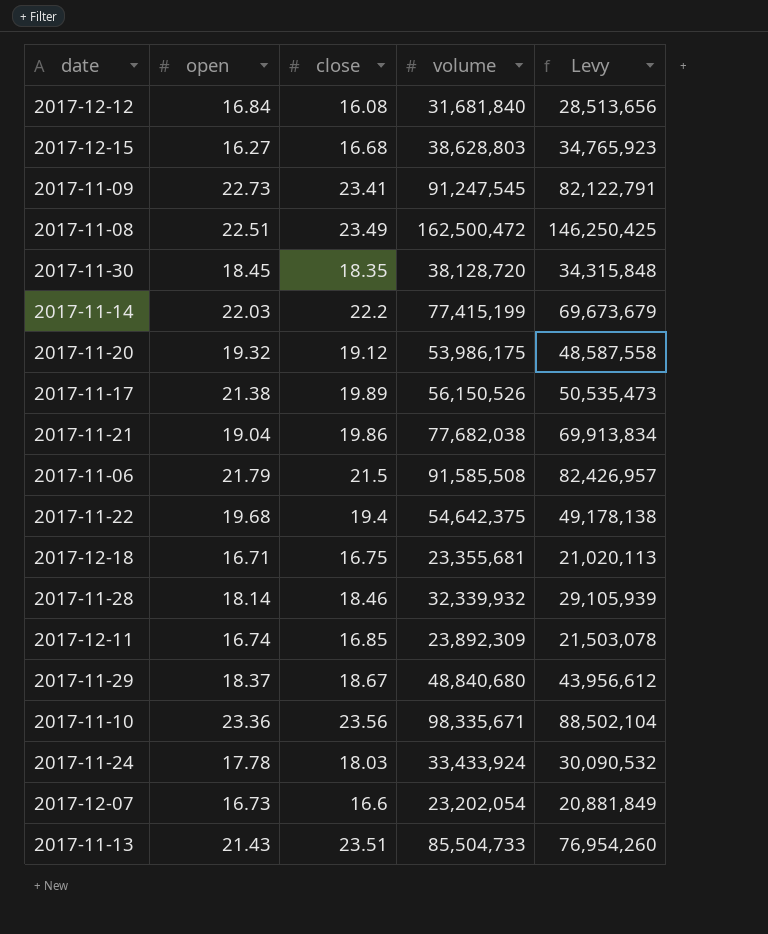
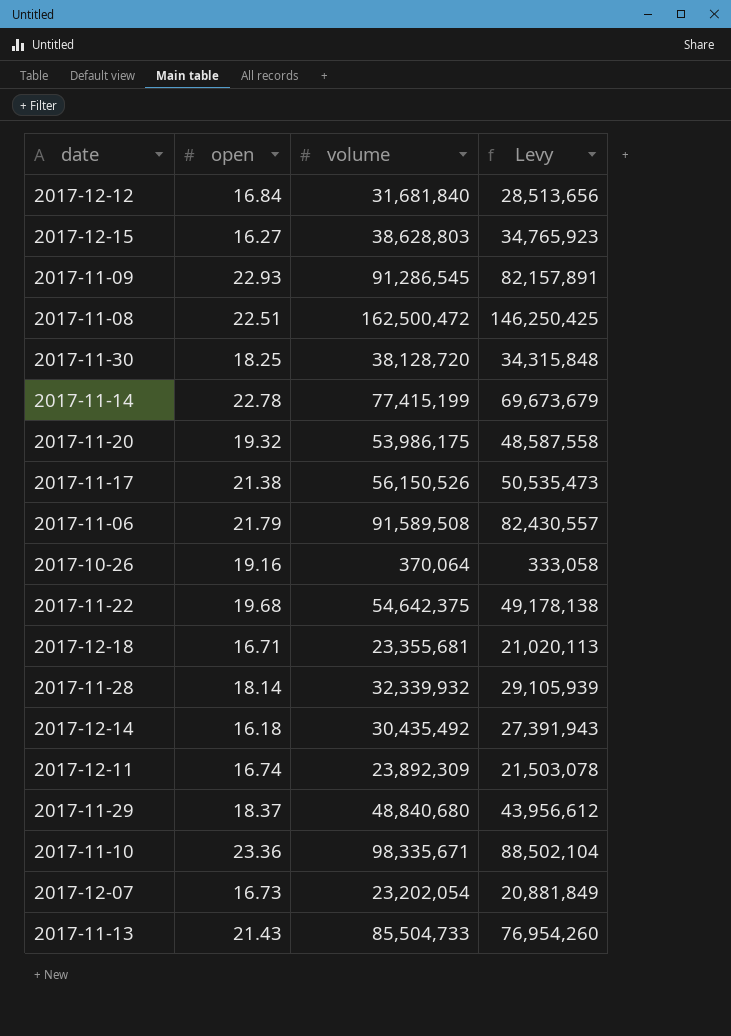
column close | position: 3 -> none
row 2017-11-21: 19.04 | 19.86 | 77,682,038 | 69,913,834 -> none
row 2017-11-24: 17.78 | 18.03 | 33,433,924 | 30,090,532 -> none
2017-11-09 | open: 22.73 -> 22.93
2017-11-09 | volume: 91,247,545 -> 91,286,545
2017-11-09 | Levy: 82,122,791 -> 82,157,891
2017-11-30 | open: 18.45 -> 18.25
2017-11-14 | open: 22.03 -> 22.78
2017-11-06 | volume: 91,585,508 -> 91,589,508
2017-11-06 | Levy: 82,426,957 -> 82,430,557
row 2017-10-26: none -> 19.16 | 370,064 | 333,058
row 2017-12-14: none -> 16.18 | 30,435,492 | 27,391,943

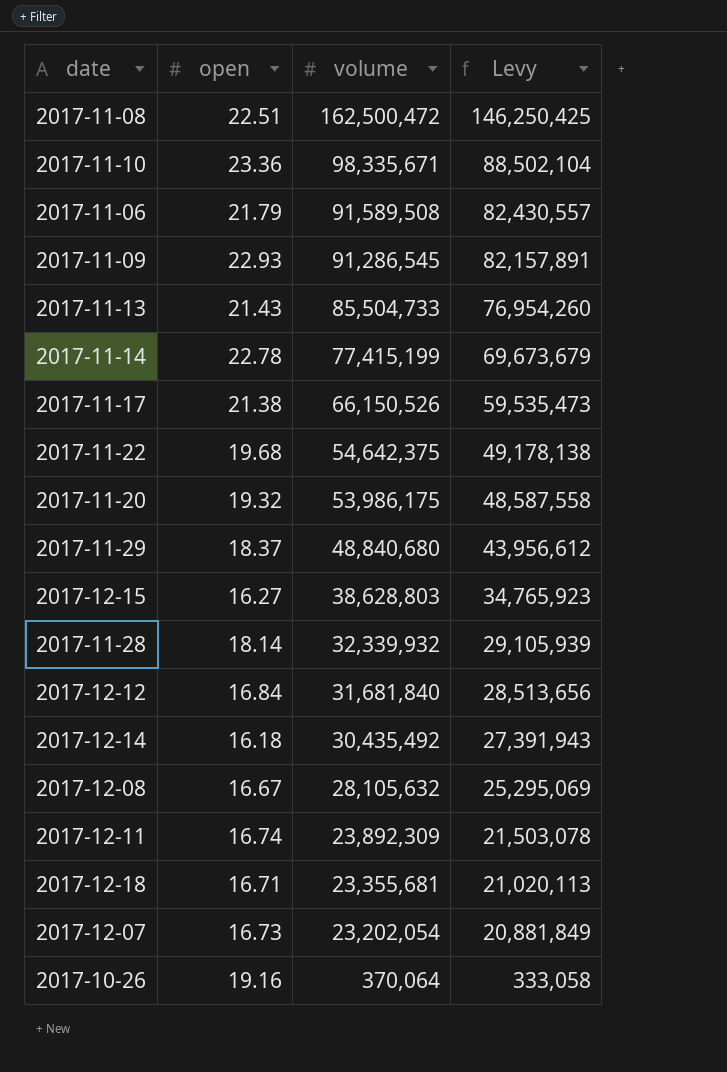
row order: none -> volume descending
row 2017-11-30: 18.25 | 38,128,720 | 34,315,848 -> none
2017-11-17 | volume: 56,150,526 -> 66,150,526
2017-11-17 | Levy: 50,535,473 -> 59,535,473
row 2017-12-08: none -> 16.67 | 28,105,632 | 25,295,069

